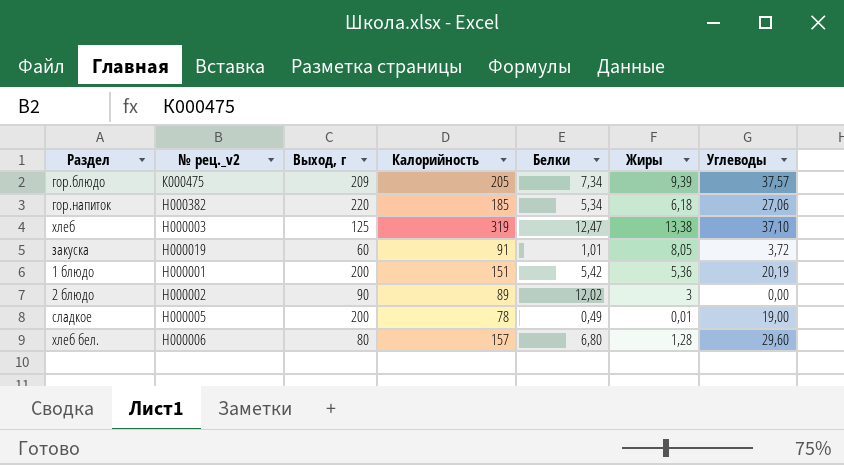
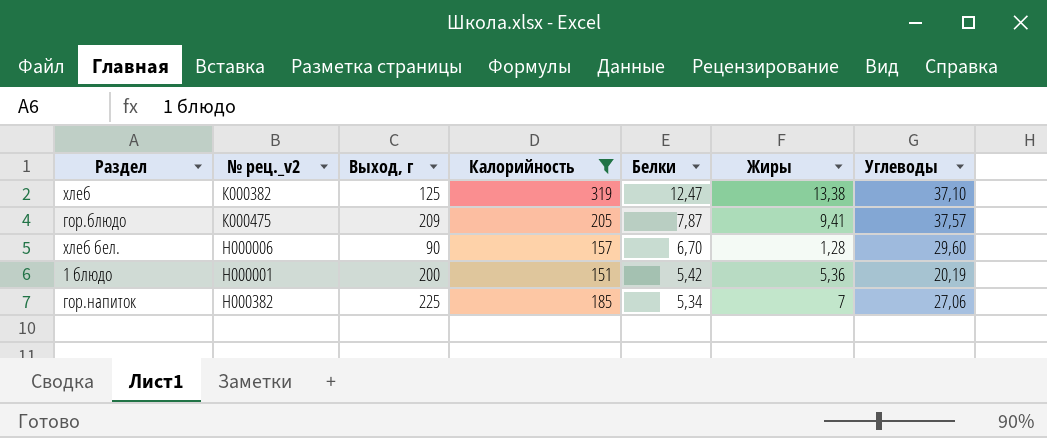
filter: none -> Калорийность >= 151
row order: none -> Белки descending
хлеб | № рец._v2: Н000003 -> К000382
гор.блюдо | Белки: 7,34 -> 7,87
гор.блюдо | Жиры: 9,39 -> 9,41
хлеб бел. | Выход, г: 80 -> 90
хлеб бел. | Белки: 6,80 -> 6,70
гор.напиток | Выход, г: 220 -> 225
гор.напиток | Жиры: 6,18 -> 7

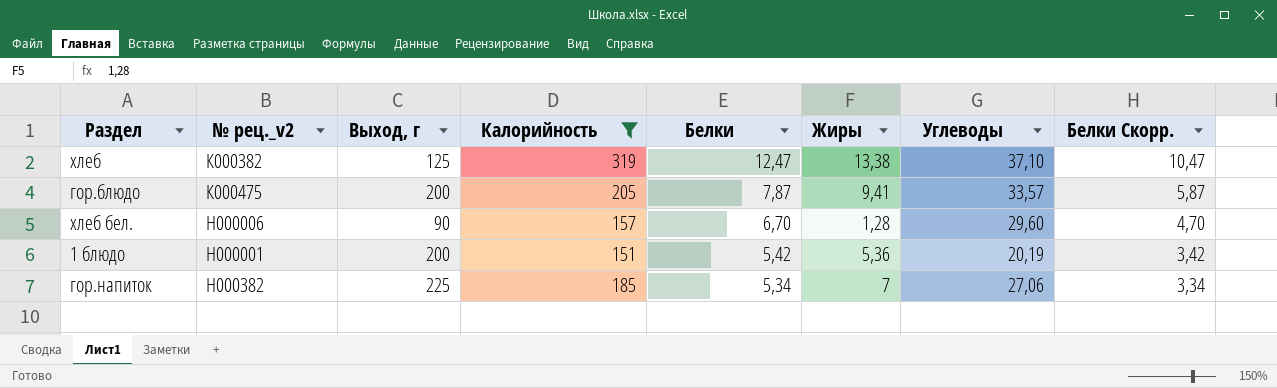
column Белки Скорр. | formula: none -> [Белки] - 2
гор.блюдо | Выход, г: 209 -> 200
гор.блюдо | Углеводы: 37,57 -> 33,57

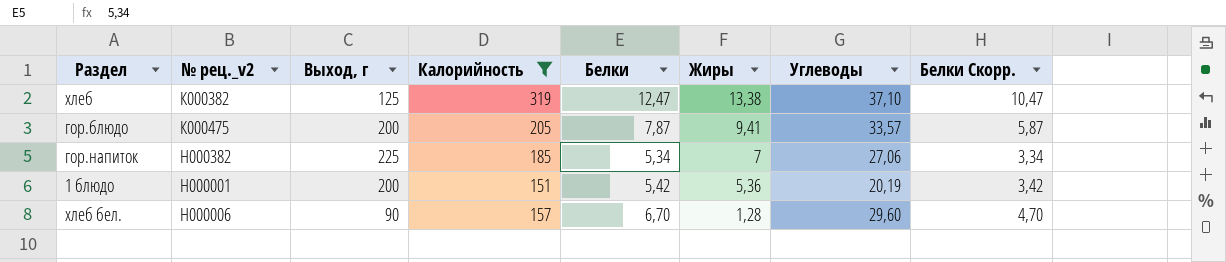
row order: Белки descending -> Жиры descending

